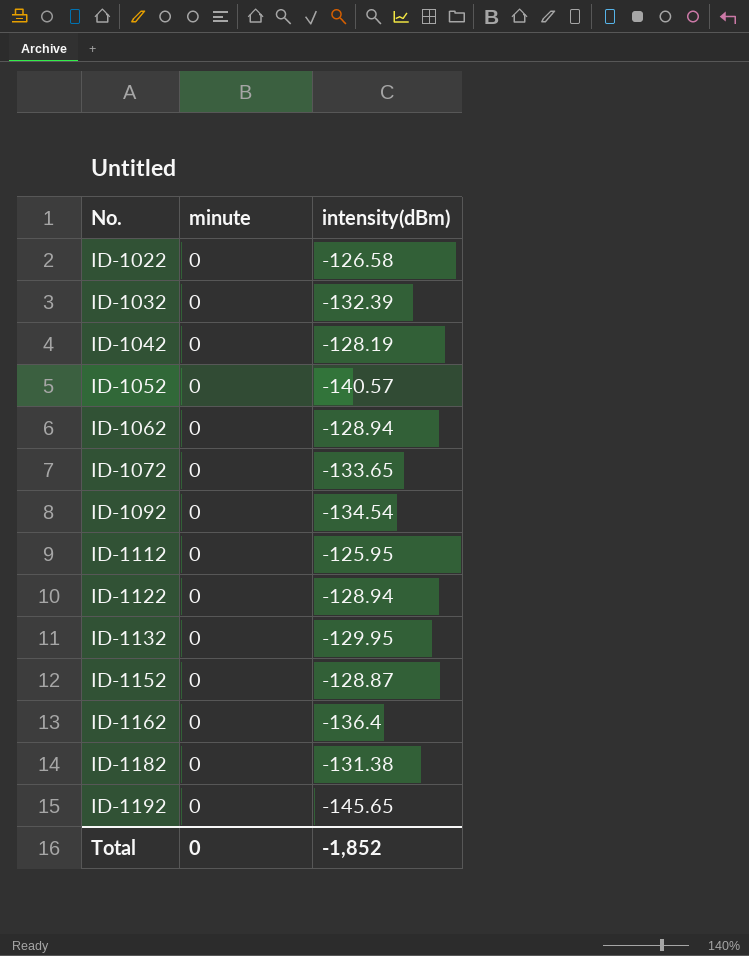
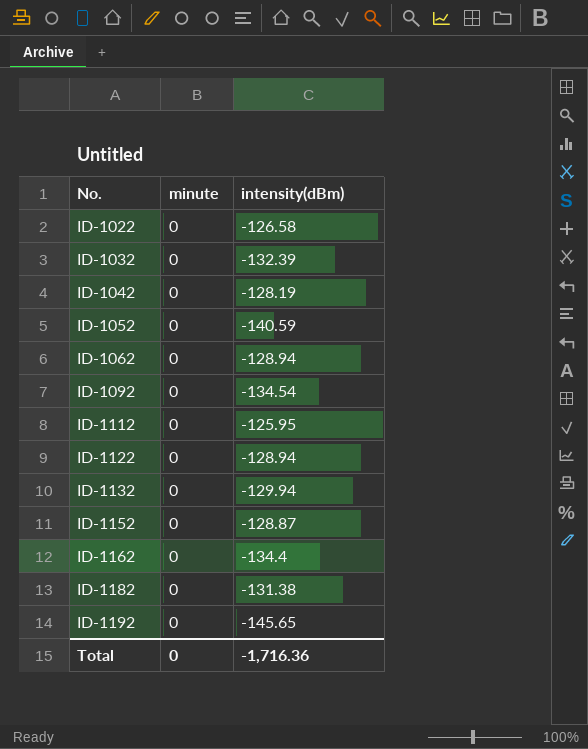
row ID-1072: 0 | -133.65 -> none
ID-1052 | intensity(dBm): -140.57 -> -140.59
ID-1132 | intensity(dBm): -129.95 -> -129.94
ID-1162 | intensity(dBm): -136.4 -> -134.4
Total | intensity(dBm): -1,852 -> -1,716.36

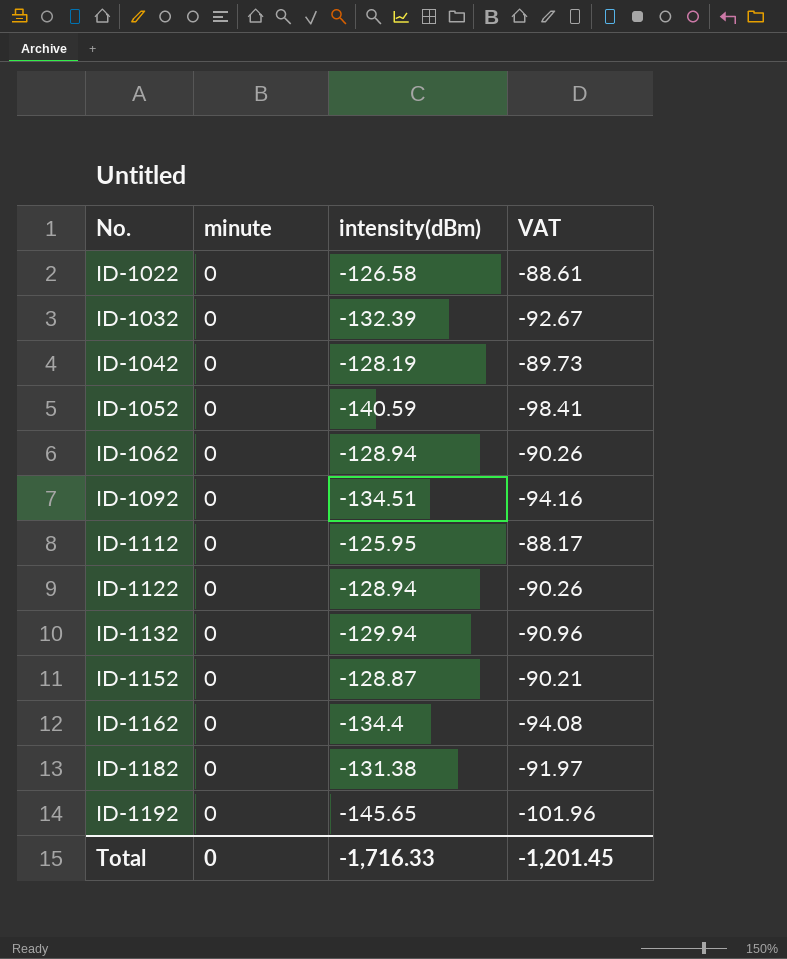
column VAT | formula: none -> [intensity(dBm)] * 0.7
ID-1092 | intensity(dBm): -134.54 -> -134.51
Total | intensity(dBm): -1,716.36 -> -1,716.33

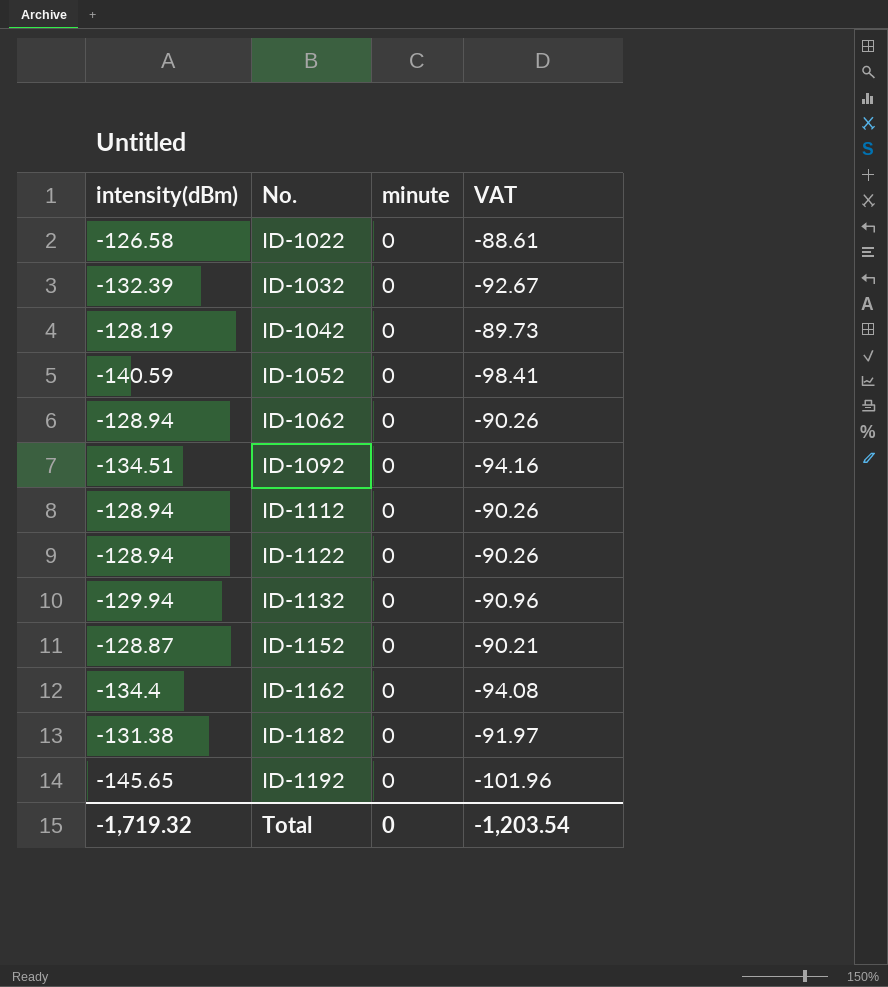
column intensity(dBm) | position: 3 -> 1
ID-1112 | intensity(dBm): -125.95 -> -128.94
ID-1112 | VAT: -88.17 -> -90.26
Total | intensity(dBm): -1,716.33 -> -1,719.32
Total | VAT: -1,201.45 -> -1,203.54

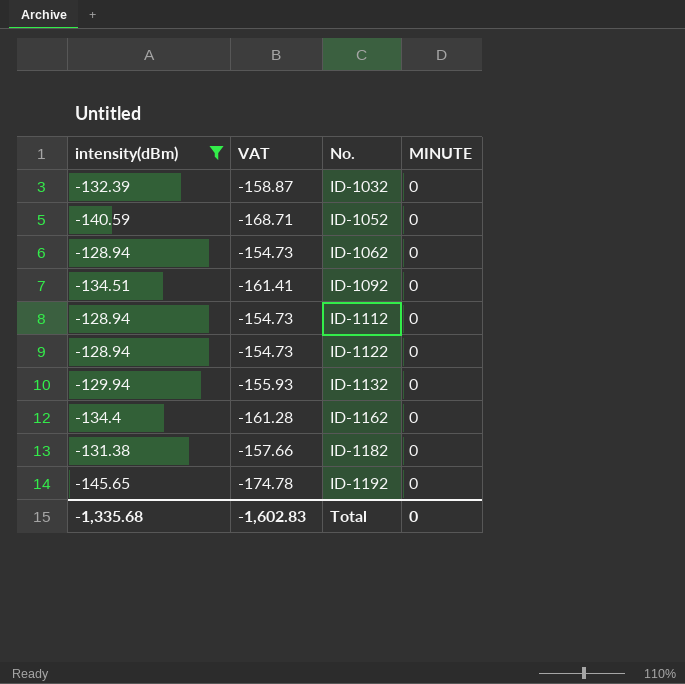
filter: none -> intensity(dBm) <= -128.94
column VAT | formula: [intensity(dBm)] * 0.7 -> [intensity(dBm)] * 1.2
column VAT | position: 4 -> 2
column name: minute -> MINUTE
Total | intensity(dBm): -1,719.32 -> -1,335.68
Total | VAT: -1,203.54 -> -1,602.83

